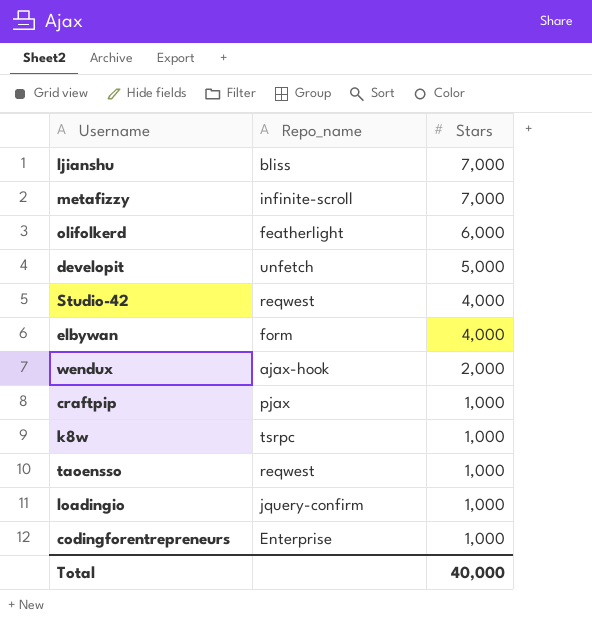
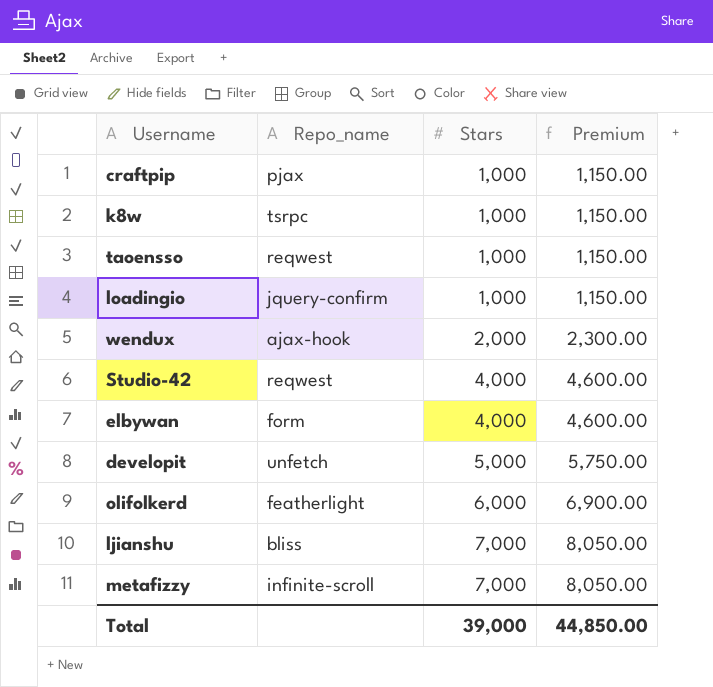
row order: Stars descending -> Stars ascending
column Premium | formula: none -> [Stars] * 1.15
row codingforentrepreneurs: Enterprise | 1,000 -> none
Total | Stars: 40,000 -> 39,000

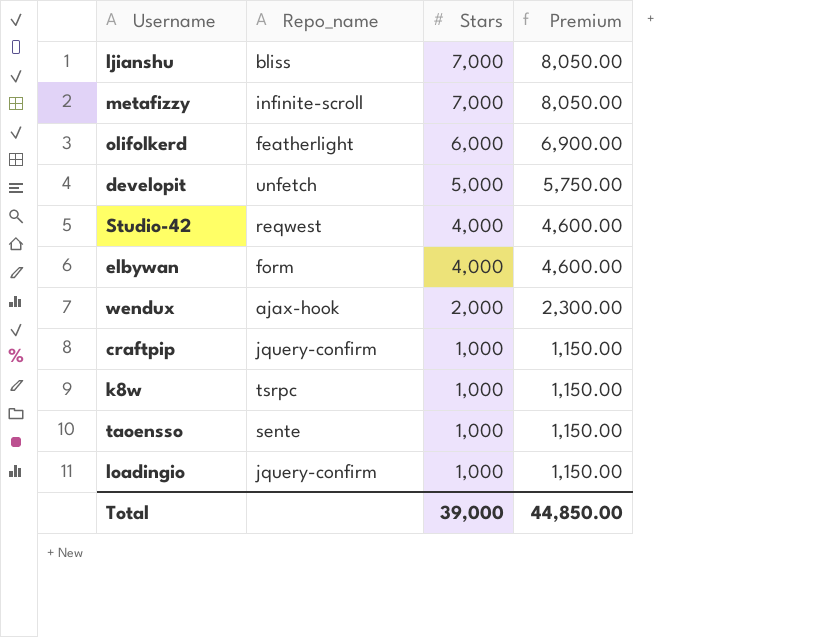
row order: Stars ascending -> Stars descending
craftpip | Repo_name: pjax -> jquery-confirm
taoensso | Repo_name: reqwest -> sente

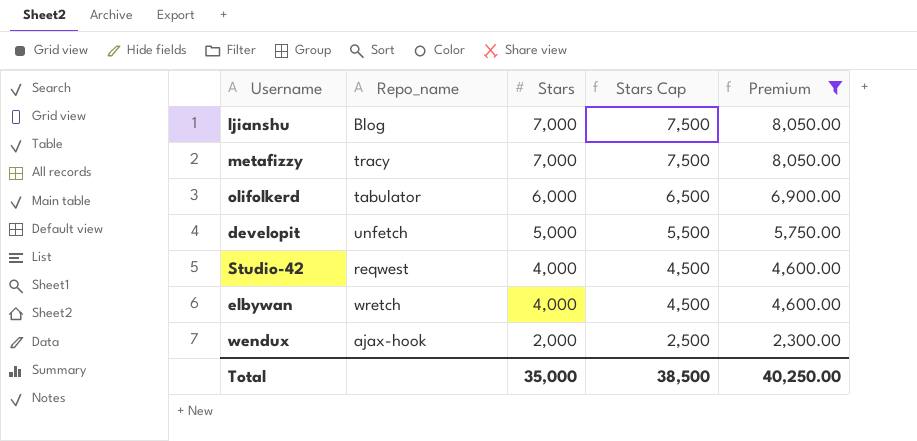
filter: none -> Premium != 1,150.00
column Stars Cap | formula: none -> [Stars] + 500
ljianshu | Repo_name: bliss -> Blog
metafizzy | Repo_name: infinite-scroll -> tracy
olifolkerd | Repo_name: featherlight -> tabulator
elbywan | Repo_name: form -> wretch
Total | Stars: 39,000 -> 35,000
Total | Premium: 44,850.00 -> 40,250.00

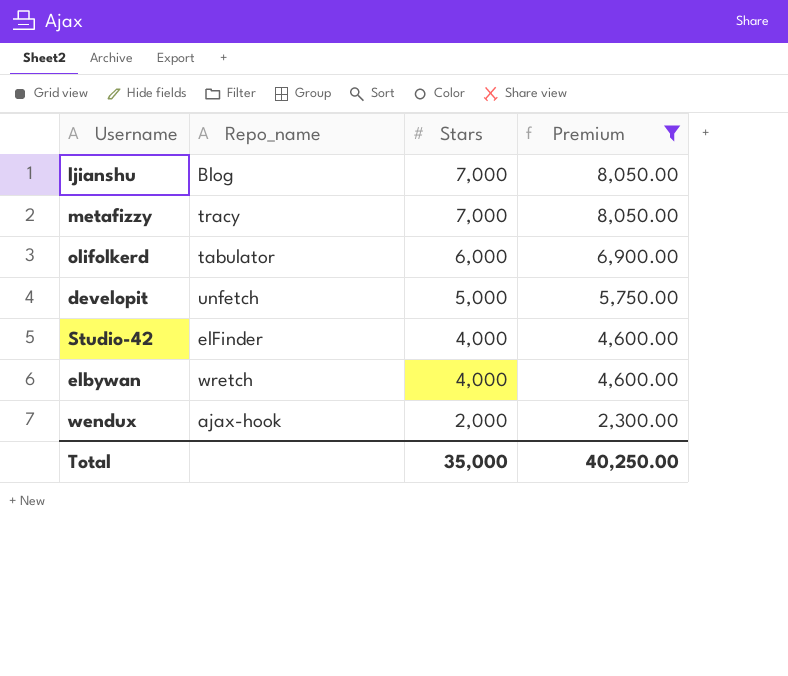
column Stars Cap | formula: [Stars] + 500 -> none
Studio-42 | Repo_name: reqwest -> elFinder

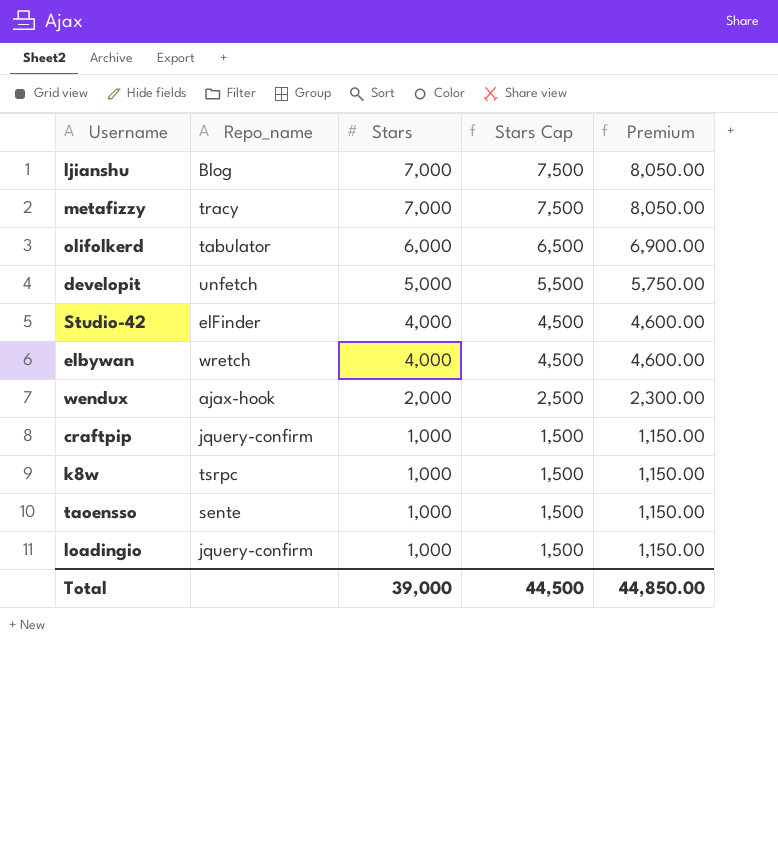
filter: Premium != 1,150.00 -> none
column Stars Cap | formula: none -> [Stars] + 500
Total | Stars: 35,000 -> 39,000
Total | Premium: 40,250.00 -> 44,850.00

